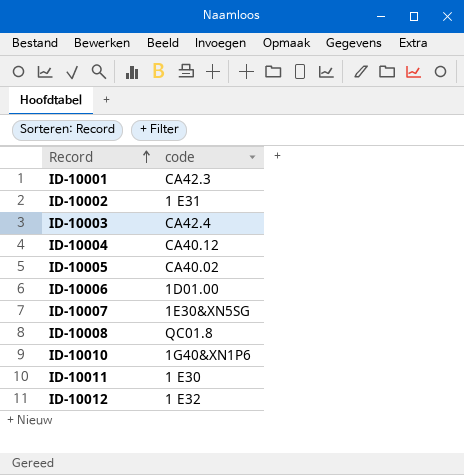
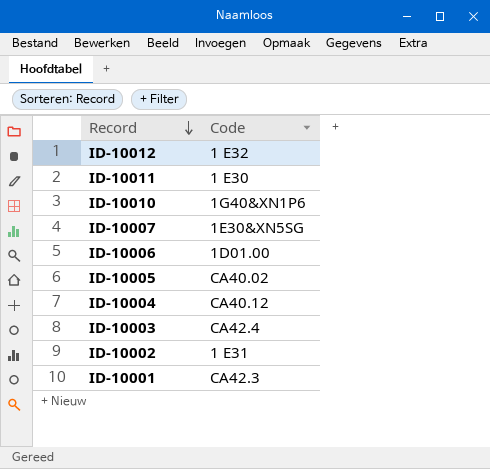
row order: Record ascending -> Record descending
column name: code -> Code
row ID-10008: QC01.8 -> none

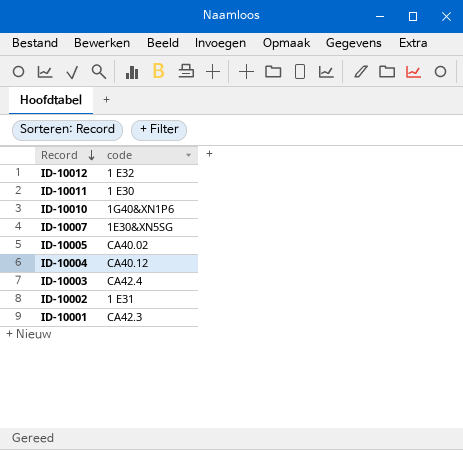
column name: Code -> code
row ID-10006: 1D01.00 -> none

